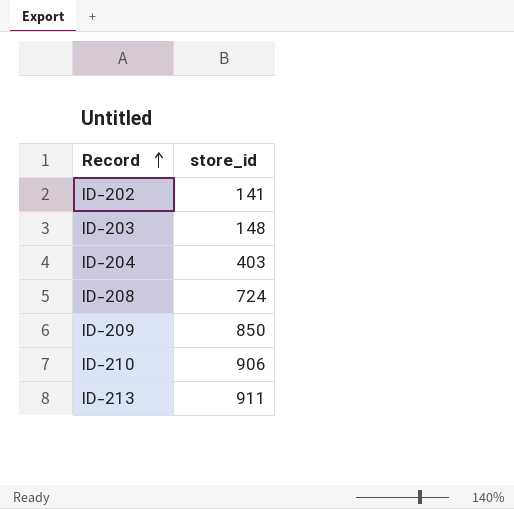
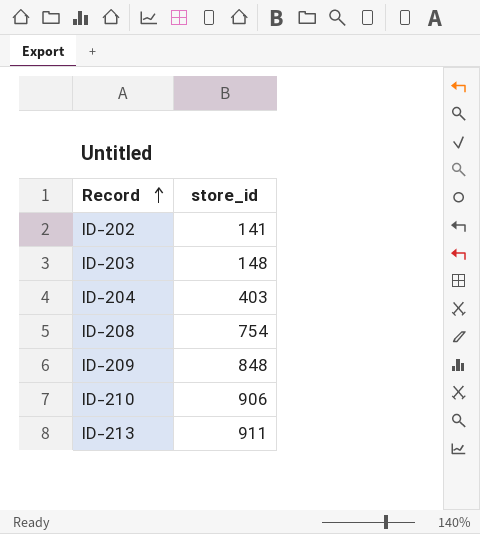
ID-208 | store_id: 724 -> 754
ID-209 | store_id: 850 -> 848

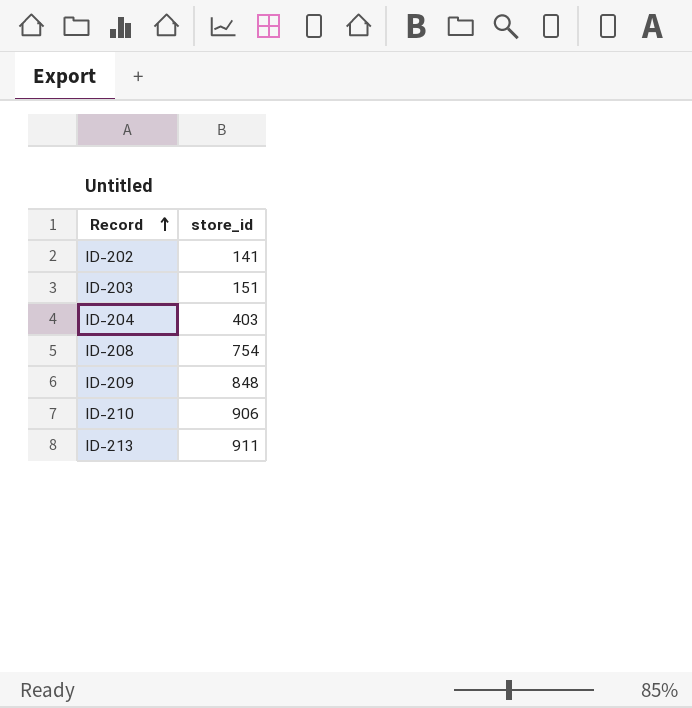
ID-203 | store_id: 148 -> 151

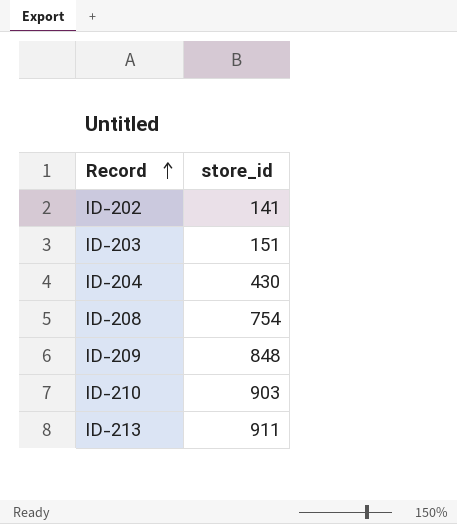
ID-204 | store_id: 403 -> 430
ID-210 | store_id: 906 -> 903

